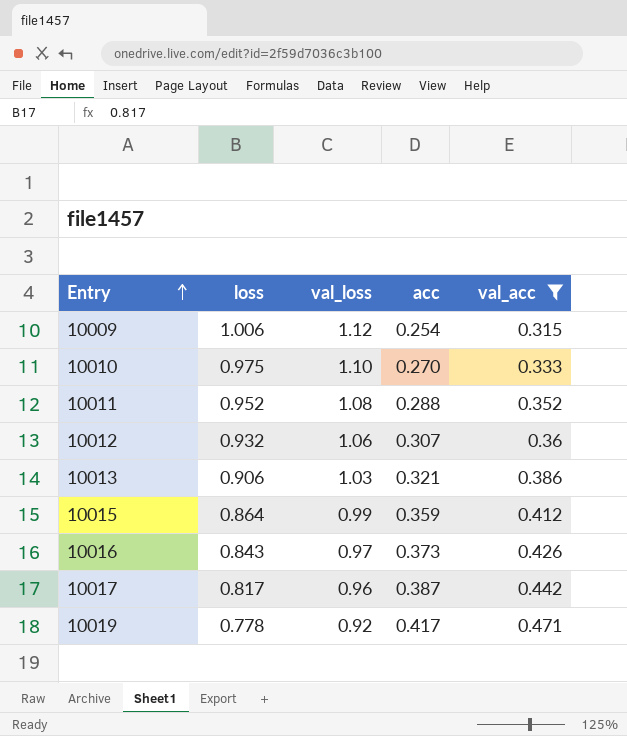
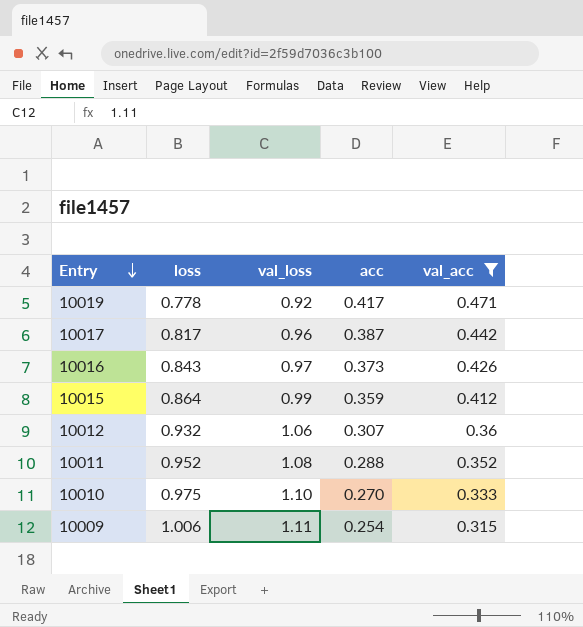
row order: Entry ascending -> Entry descending
row 10013: 0.906 | 1.03 | 0.321 | 0.386 -> none
10009 | val_loss: 1.12 -> 1.11

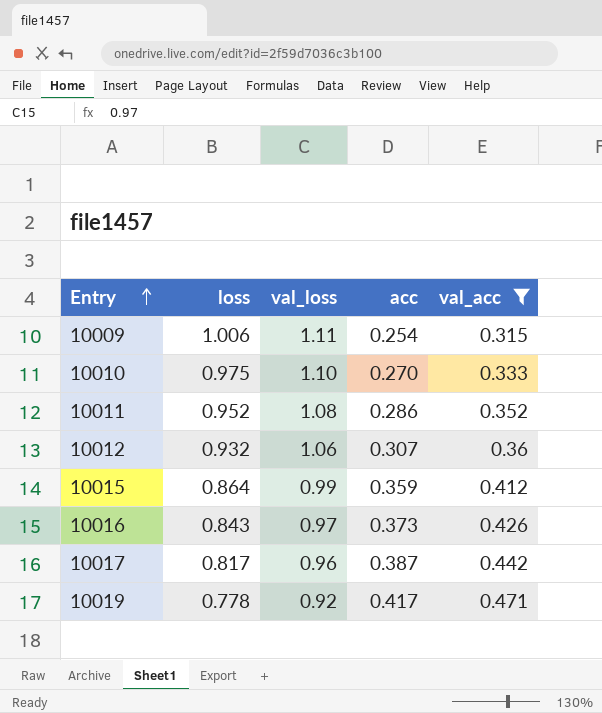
row order: Entry descending -> Entry ascending
10011 | acc: 0.288 -> 0.286

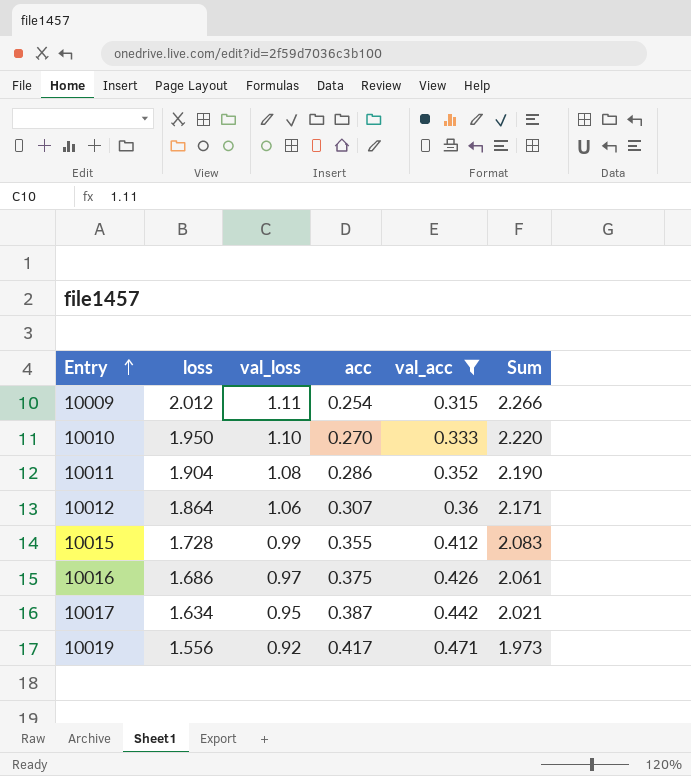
column Sum | formula: none -> [loss] + [acc]
10009 | loss: 1.006 -> 2.012
10010 | loss: 0.975 -> 1.950
10011 | loss: 0.952 -> 1.904
10012 | loss: 0.932 -> 1.864
10015 | loss: 0.864 -> 1.728
10015 | acc: 0.359 -> 0.355
10016 | loss: 0.843 -> 1.686
10016 | acc: 0.373 -> 0.375
10017 | loss: 0.817 -> 1.634
10017 | val_loss: 0.96 -> 0.95
10019 | loss: 0.778 -> 1.556

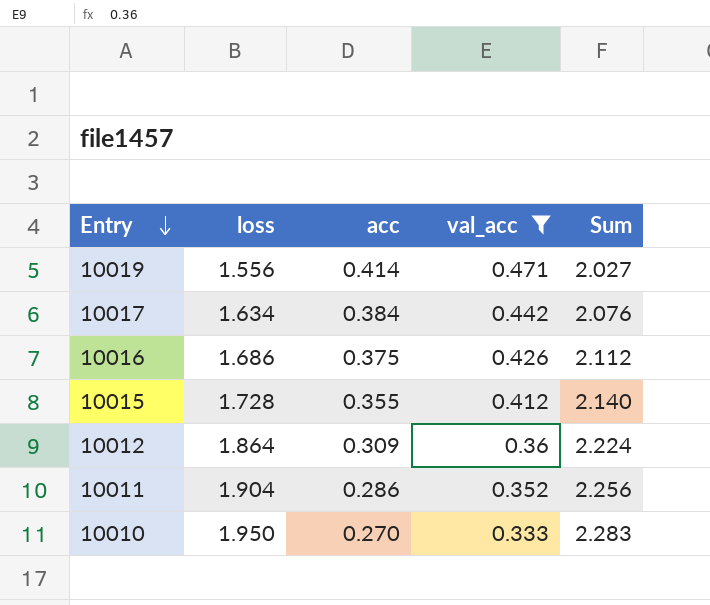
row order: Entry ascending -> Entry descending
column val_loss | position: 3 -> none
column Sum | formula: [loss] + [acc] -> [loss] + [val_acc]
row 10009: 2.012 | 1.11 | 0.254 | 0.315 | 2.266 -> none
10019 | acc: 0.417 -> 0.414
10017 | acc: 0.387 -> 0.384
10012 | acc: 0.307 -> 0.309

